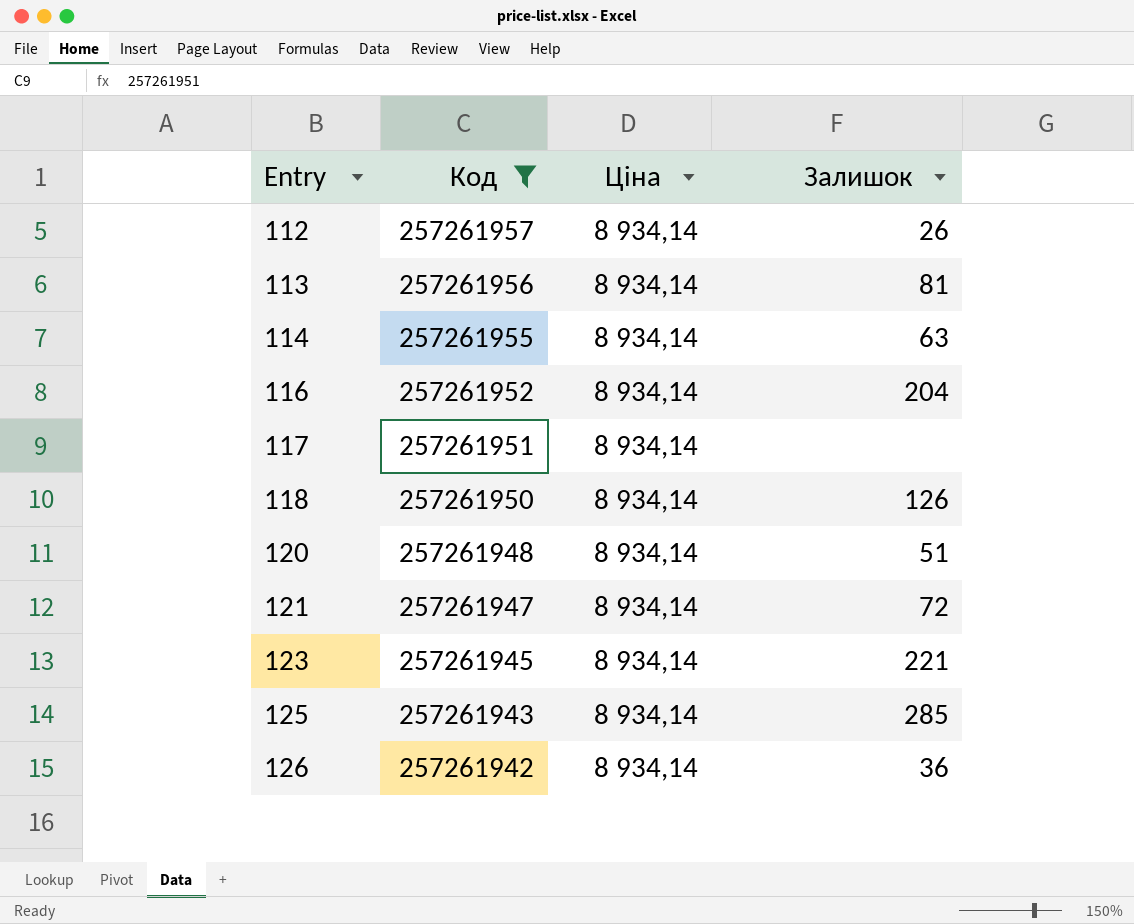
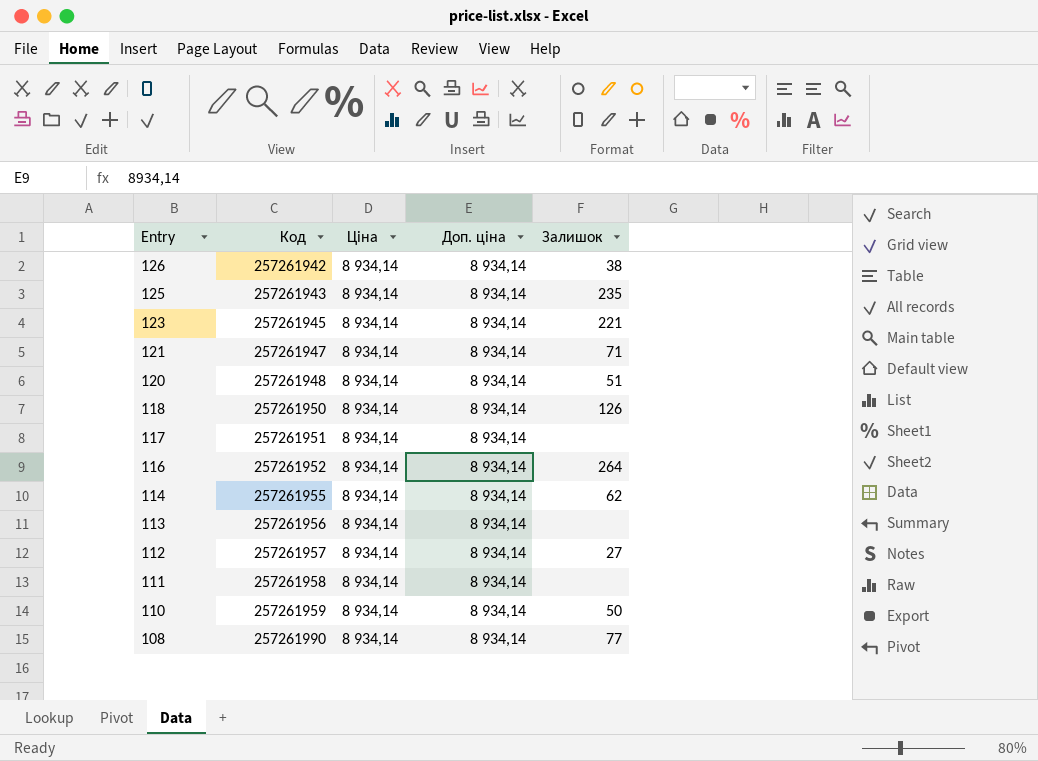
filter: Код <= 257261957 -> none
row order: Entry ascending -> Entry descending
column Доп. ціна | position: none -> 4
126 | Залишок: 36 -> 38
125 | Залишок: 285 -> 235
121 | Залишок: 72 -> 71
116 | Залишок: 204 -> 264
114 | Залишок: 63 -> 62
113 | Залишок: 81 -> none
112 | Залишок: 26 -> 27

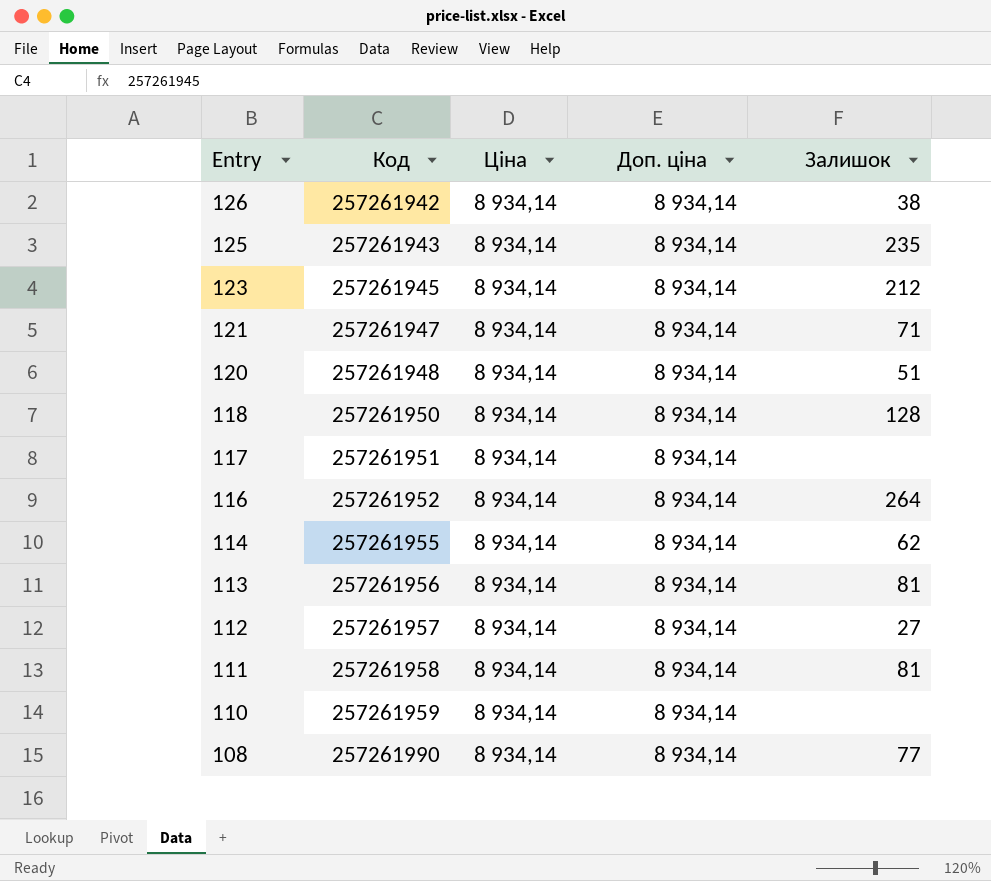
123 | Залишок: 221 -> 212
118 | Залишок: 126 -> 128
113 | Залишок: none -> 81
111 | Залишок: none -> 81
110 | Залишок: 50 -> none

